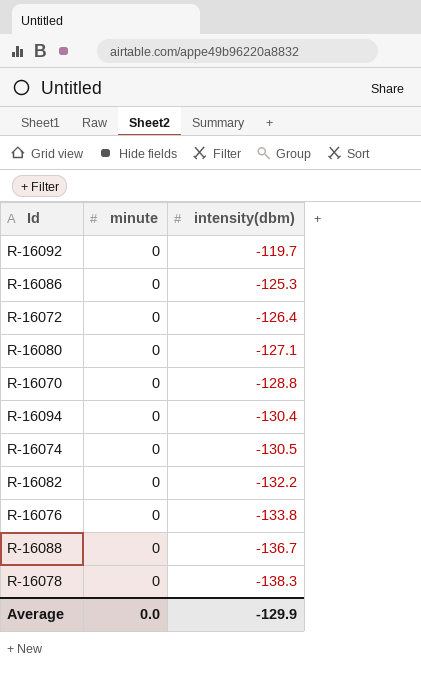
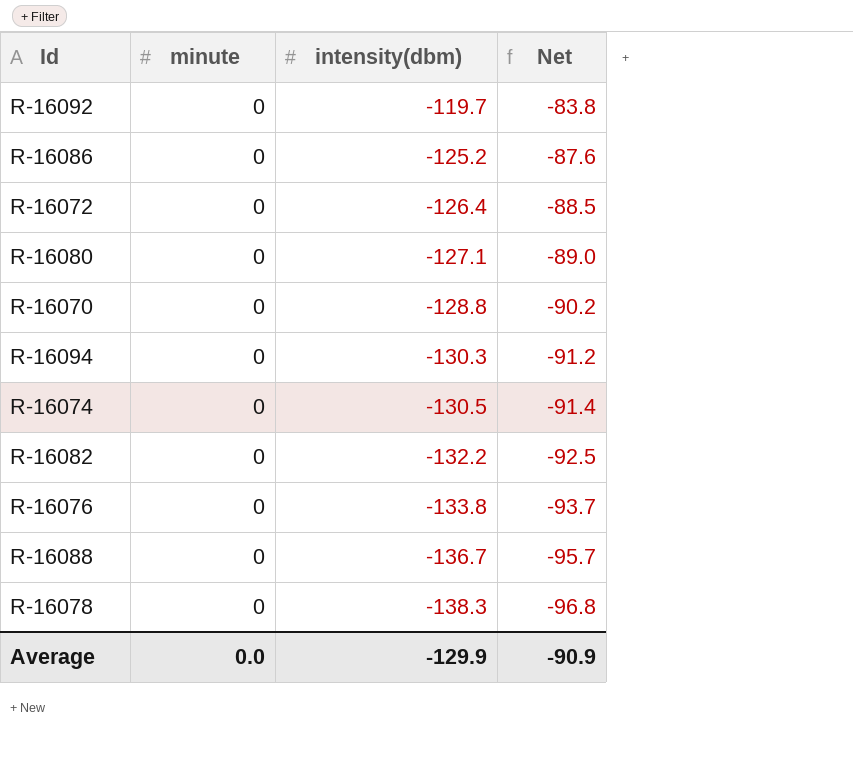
column Net | formula: none -> [intensity(dbm)] * 0.7
R-16086 | intensity(dbm): -125.3 -> -125.2
R-16094 | intensity(dbm): -130.4 -> -130.3

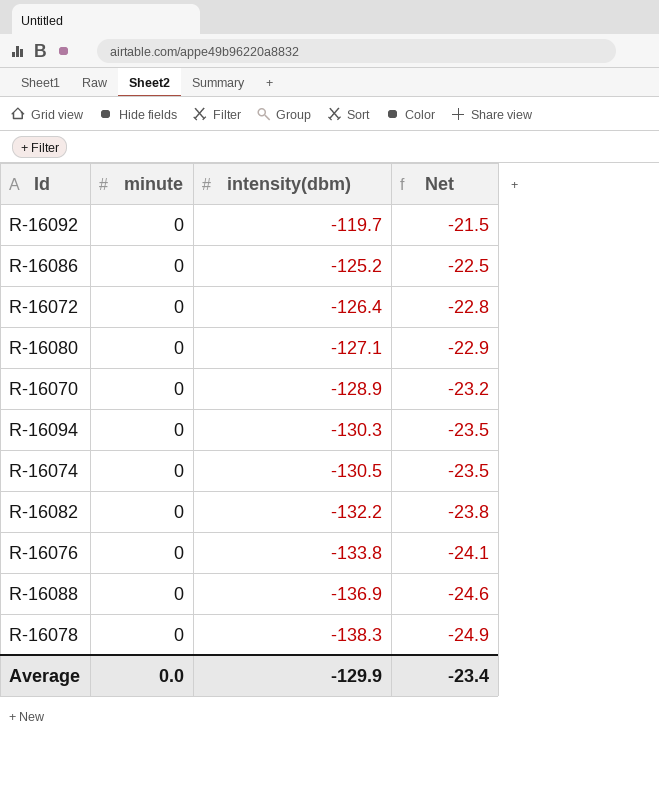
column Net | formula: [intensity(dbm)] * 0.7 -> [intensity(dbm)] * 0.18
R-16070 | intensity(dbm): -128.8 -> -128.9
R-16088 | intensity(dbm): -136.7 -> -136.9
Average | Net: -90.9 -> -23.4

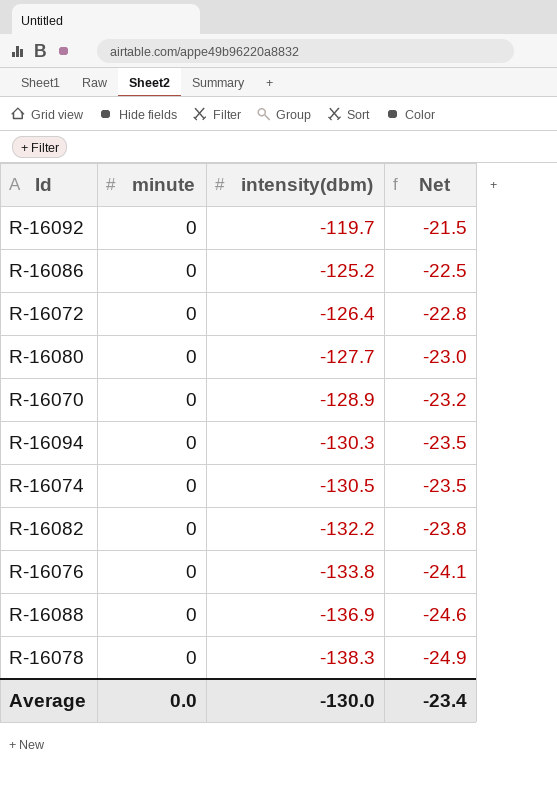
R-16080 | intensity(dbm): -127.1 -> -127.7
R-16080 | Net: -22.9 -> -23.0
Average | intensity(dbm): -129.9 -> -130.0

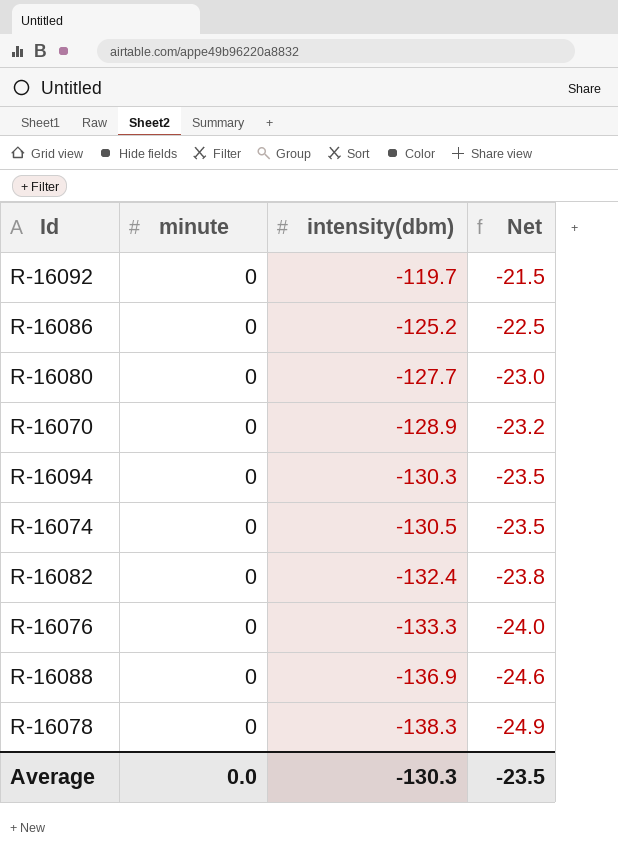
row R-16072: 0 | -126.4 | -22.8 -> none
R-16082 | intensity(dbm): -132.2 -> -132.4
R-16076 | intensity(dbm): -133.8 -> -133.3
R-16076 | Net: -24.1 -> -24.0
Average | intensity(dbm): -130.0 -> -130.3
Average | Net: -23.4 -> -23.5

